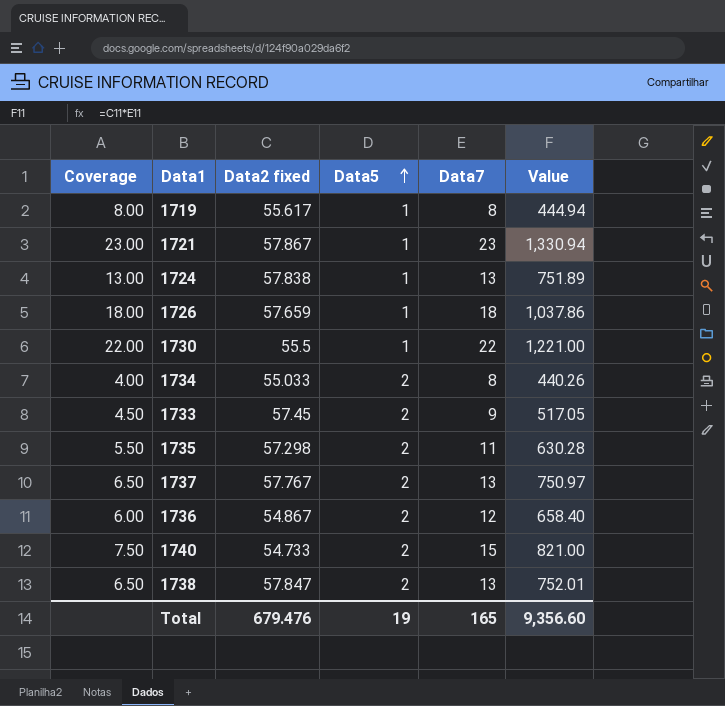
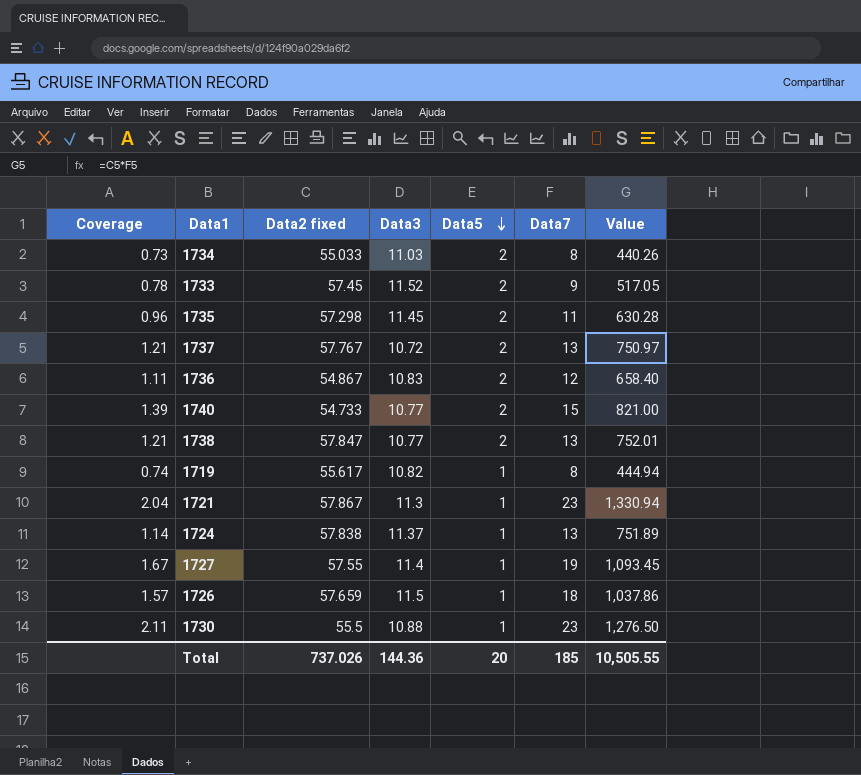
row order: Data5 ascending -> Data5 descending
column Coverage | formula: [Data7] / [Data5] -> [Data7] / [Data3]
column Data3 | position: none -> 4
row 1727: none -> 1.67 | 57.55 | 11.4 | 1 | 19 | 1,093.45
1730 | Data7: 22 -> 23
1730 | Value: 1,221.00 -> 1,276.50
Total | Data2 fixed: 679.476 -> 737.026
Total | Data5: 19 -> 20
Total | Data7: 165 -> 185
Total | Value: 9,356.60 -> 10,505.55

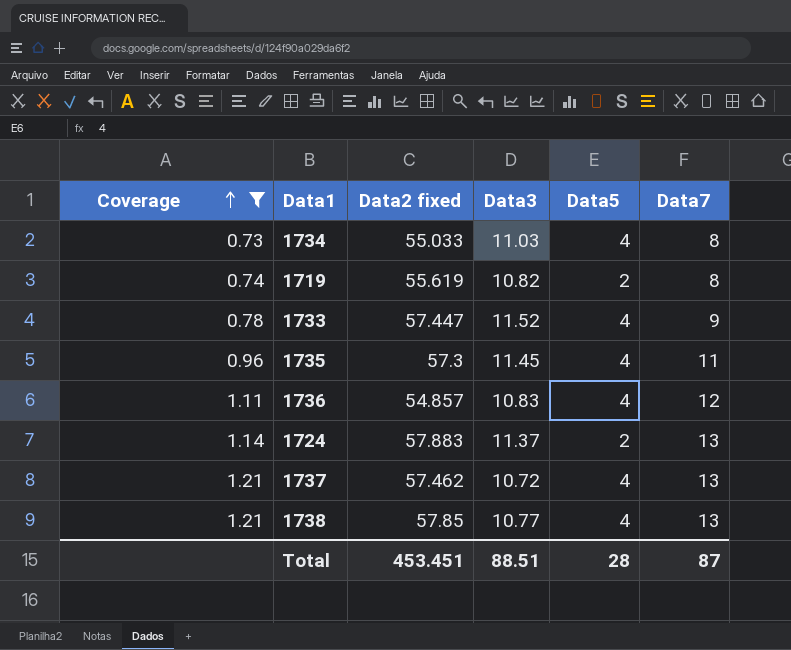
filter: none -> Coverage <= 1.21
row order: Data5 descending -> Coverage ascending
column Value | formula: [Data2 fixed] * [Data7] -> none
1734 | Data5: 2 -> 4
1719 | Data2 fixed: 55.617 -> 55.619
1719 | Data5: 1 -> 2
1733 | Data2 fixed: 57.45 -> 57.447
1733 | Data5: 2 -> 4
1735 | Data2 fixed: 57.298 -> 57.3
1735 | Data5: 2 -> 4
1736 | Data2 fixed: 54.867 -> 54.857
1736 | Data5: 2 -> 4
1724 | Data2 fixed: 57.838 -> 57.883
1724 | Data5: 1 -> 2
1737 | Data2 fixed: 57.767 -> 57.462
1737 | Data5: 2 -> 4
1738 | Data2 fixed: 57.847 -> 57.85
1738 | Data5: 2 -> 4
Total | Data2 fixed: 737.026 -> 453.451
Total | Data3: 144.36 -> 88.51
Total | Data5: 20 -> 28
Total | Data7: 185 -> 87

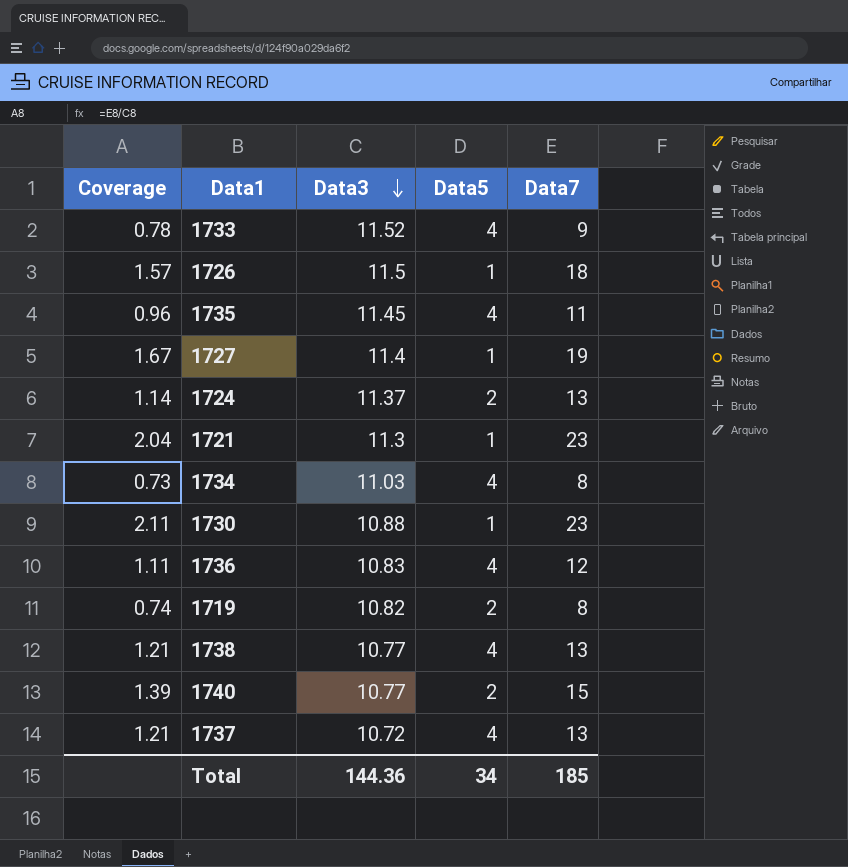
filter: Coverage <= 1.21 -> none
row order: Coverage ascending -> Data3 descending
column Data2 fixed | position: 3 -> none
Total | Data3: 88.51 -> 144.36
Total | Data5: 28 -> 34
Total | Data7: 87 -> 185

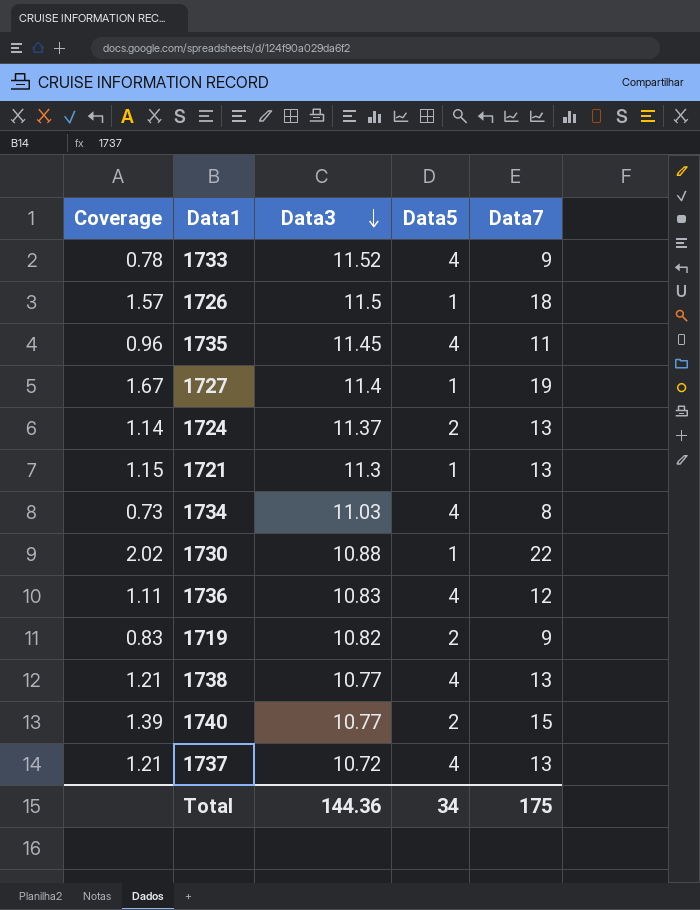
1721 | Coverage: 2.04 -> 1.15
1721 | Data7: 23 -> 13
1730 | Coverage: 2.11 -> 2.02
1730 | Data7: 23 -> 22
1719 | Coverage: 0.74 -> 0.83
1719 | Data7: 8 -> 9
Total | Data7: 185 -> 175

